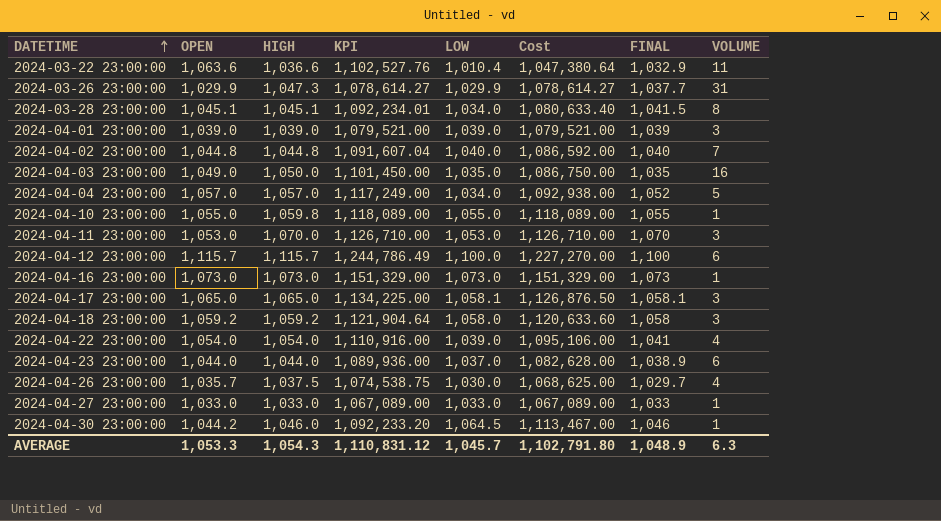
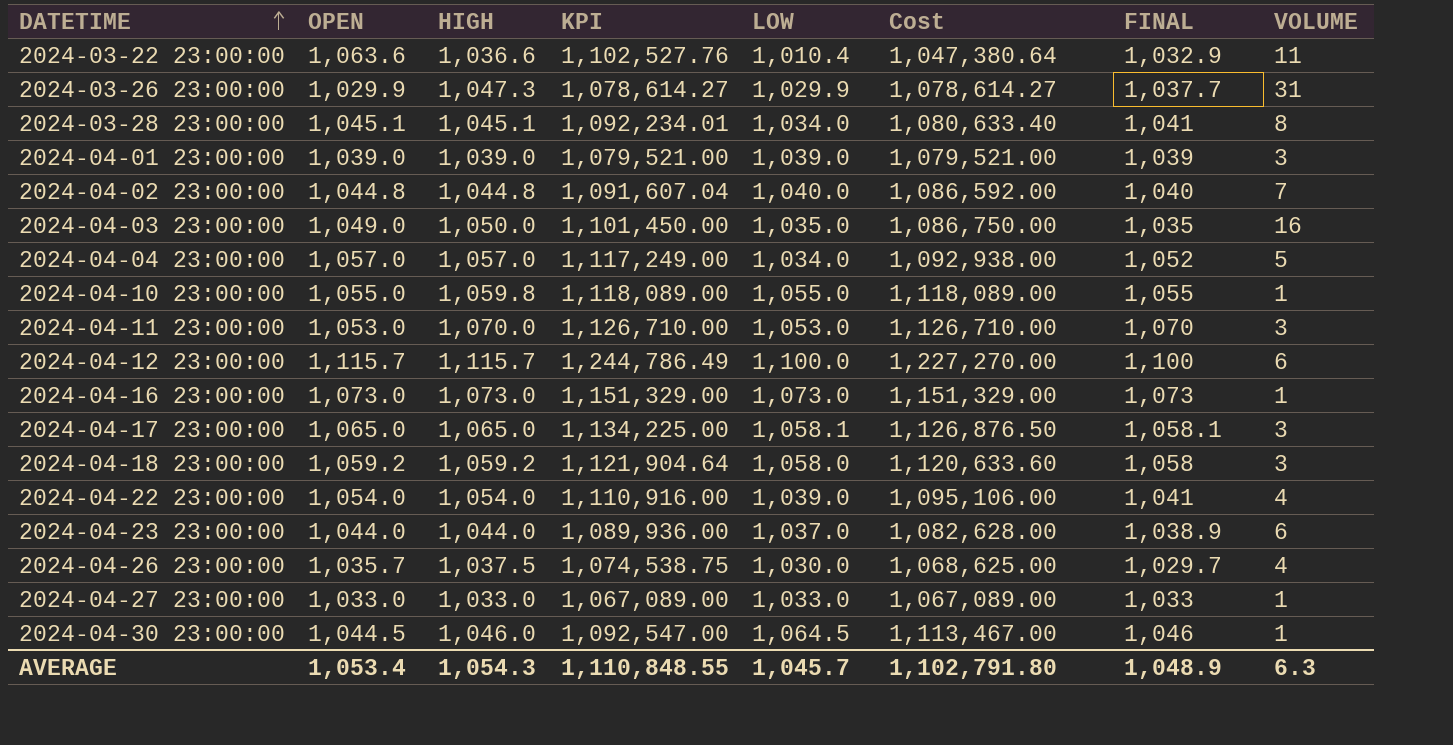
2024-03-28 23:00:00 | FINAL: 1,041.5 -> 1,041
2024-04-30 23:00:00 | OPEN: 1,044.2 -> 1,044.5
2024-04-30 23:00:00 | KPI: 1,092,233.20 -> 1,092,547.00
AVERAGE | OPEN: 1,053.3 -> 1,053.4
AVERAGE | KPI: 1,110,831.12 -> 1,110,848.55

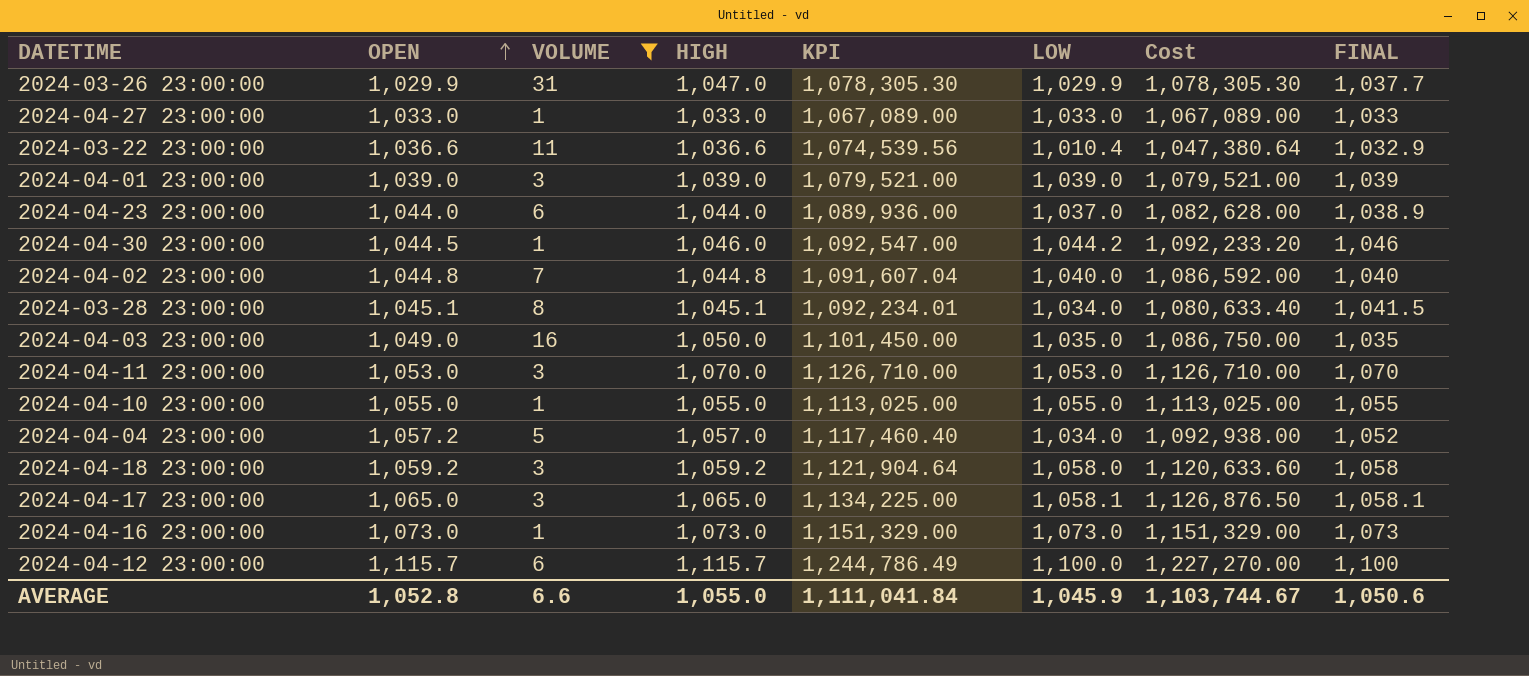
filter: none -> VOLUME != 4
row order: DATETIME ascending -> OPEN ascending
column VOLUME | position: 8 -> 3
2024-03-26 23:00:00 | HIGH: 1,047.3 -> 1,047.0
2024-03-26 23:00:00 | KPI: 1,078,614.27 -> 1,078,305.30
2024-03-26 23:00:00 | Cost: 1,078,614.27 -> 1,078,305.30
2024-03-22 23:00:00 | OPEN: 1,063.6 -> 1,036.6
2024-03-22 23:00:00 | KPI: 1,102,527.76 -> 1,074,539.56
2024-04-30 23:00:00 | LOW: 1,064.5 -> 1,044.2
2024-04-30 23:00:00 | Cost: 1,113,467.00 -> 1,092,233.20
2024-03-28 23:00:00 | FINAL: 1,041 -> 1,041.5
2024-04-10 23:00:00 | HIGH: 1,059.8 -> 1,055.0
2024-04-10 23:00:00 | KPI: 1,118,089.00 -> 1,113,025.00
2024-04-10 23:00:00 | Cost: 1,118,089.00 -> 1,113,025.00
2024-04-04 23:00:00 | OPEN: 1,057.0 -> 1,057.2
2024-04-04 23:00:00 | KPI: 1,117,249.00 -> 1,117,460.40
AVERAGE | OPEN: 1,053.4 -> 1,052.8
AVERAGE | VOLUME: 6.3 -> 6.6
AVERAGE | HIGH: 1,054.3 -> 1,055.0
AVERAGE | KPI: 1,110,848.55 -> 1,111,041.84
AVERAGE | LOW: 1,045.7 -> 1,045.9
AVERAGE | Cost: 1,102,791.80 -> 1,103,744.67
AVERAGE | FINAL: 1,048.9 -> 1,050.6

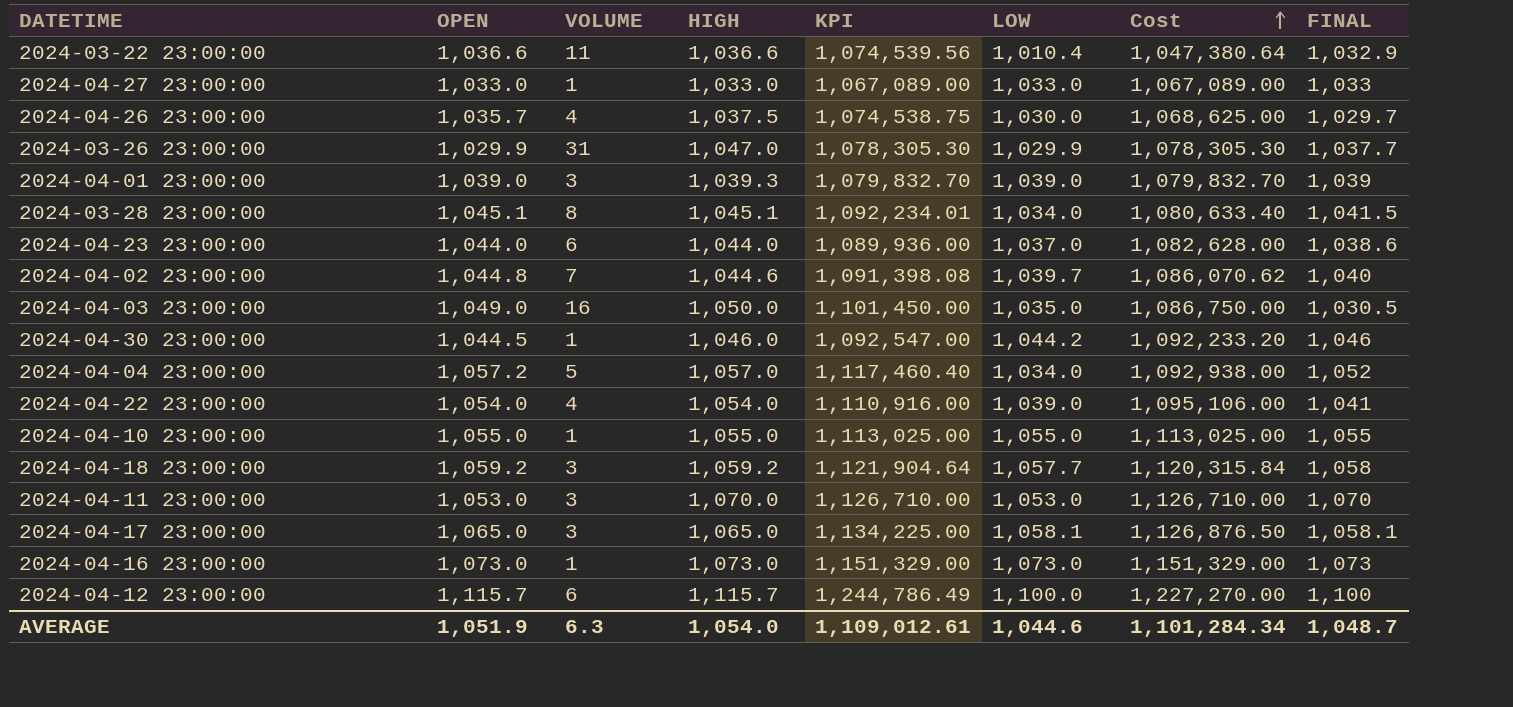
filter: VOLUME != 4 -> none
row order: OPEN ascending -> Cost ascending
2024-04-01 23:00:00 | HIGH: 1,039.0 -> 1,039.3
2024-04-01 23:00:00 | KPI: 1,079,521.00 -> 1,079,832.70
2024-04-01 23:00:00 | Cost: 1,079,521.00 -> 1,079,832.70
2024-04-23 23:00:00 | FINAL: 1,038.9 -> 1,038.6
2024-04-02 23:00:00 | HIGH: 1,044.8 -> 1,044.6
2024-04-02 23:00:00 | KPI: 1,091,607.04 -> 1,091,398.08
2024-04-02 23:00:00 | LOW: 1,040.0 -> 1,039.7
2024-04-02 23:00:00 | Cost: 1,086,592.00 -> 1,086,070.62
2024-04-03 23:00:00 | FINAL: 1,035 -> 1,030.5
2024-04-18 23:00:00 | LOW: 1,058.0 -> 1,057.7
2024-04-18 23:00:00 | Cost: 1,120,633.60 -> 1,120,315.84
AVERAGE | OPEN: 1,052.8 -> 1,051.9
AVERAGE | VOLUME: 6.6 -> 6.3
AVERAGE | HIGH: 1,055.0 -> 1,054.0
AVERAGE | KPI: 1,111,041.84 -> 1,109,012.61
AVERAGE | LOW: 1,045.9 -> 1,044.6
AVERAGE | Cost: 1,103,744.67 -> 1,101,284.34
AVERAGE | FINAL: 1,050.6 -> 1,048.7

